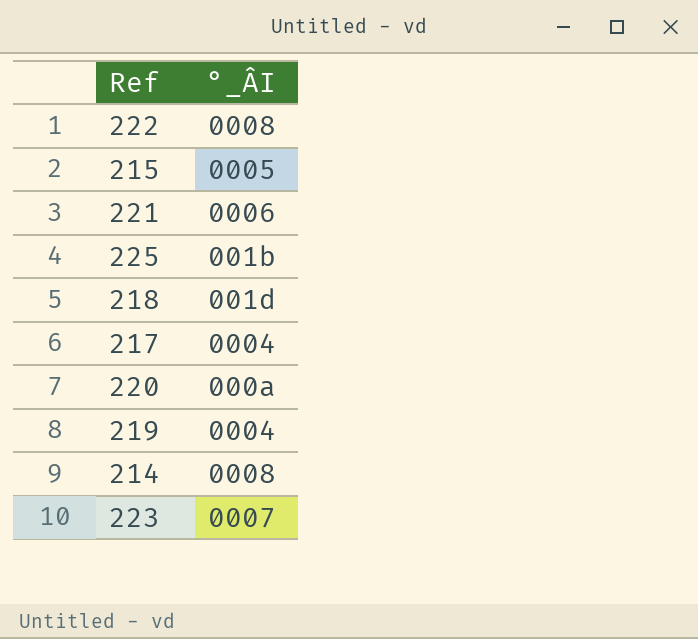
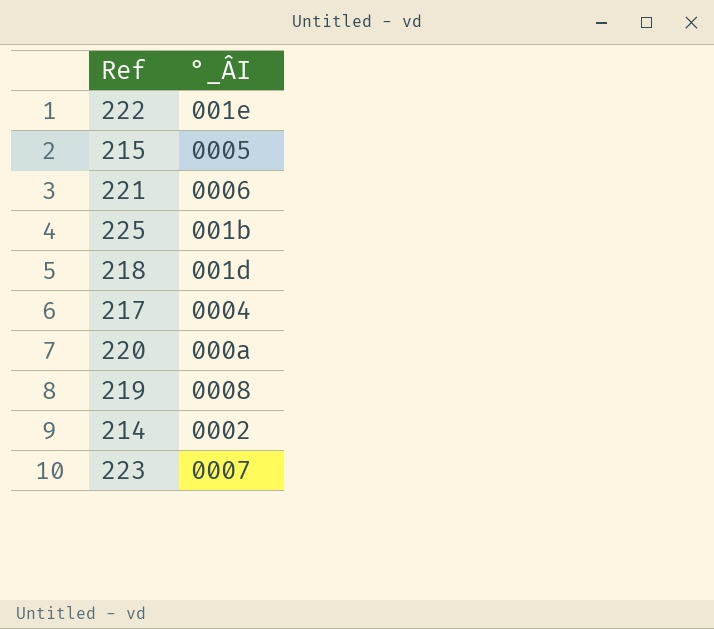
222 | °_ÂI: 0008 -> 001e
219 | °_ÂI: 0004 -> 0008
214 | °_ÂI: 0008 -> 0002

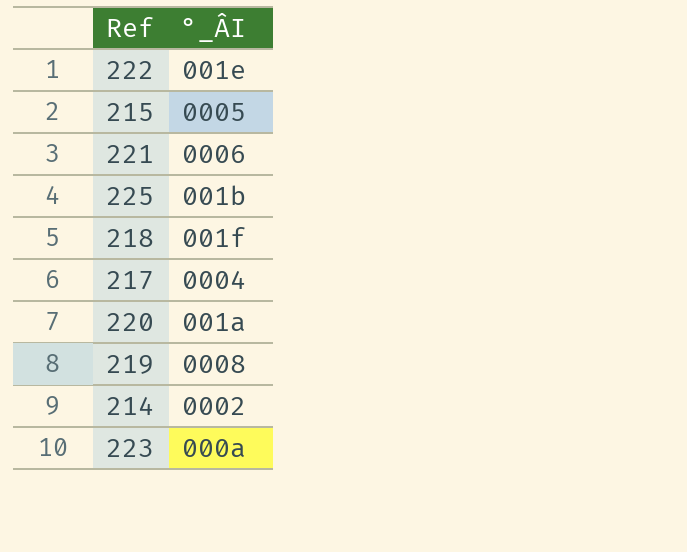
218 | °_ÂI: 001d -> 001f
220 | °_ÂI: 000a -> 001a
223 | °_ÂI: 0007 -> 000a

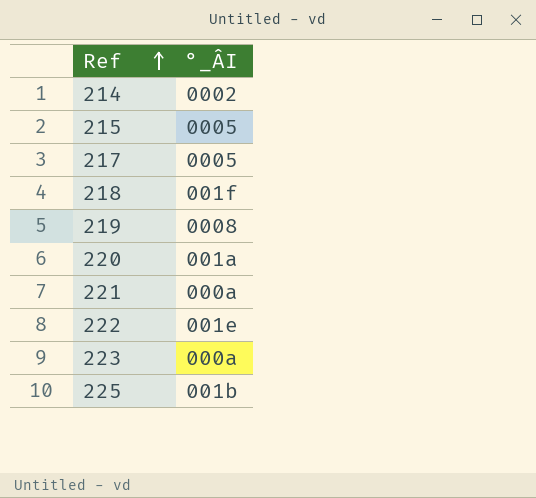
row order: none -> Ref ascending
217 | °_ÂI: 0004 -> 0005
221 | °_ÂI: 0006 -> 000a

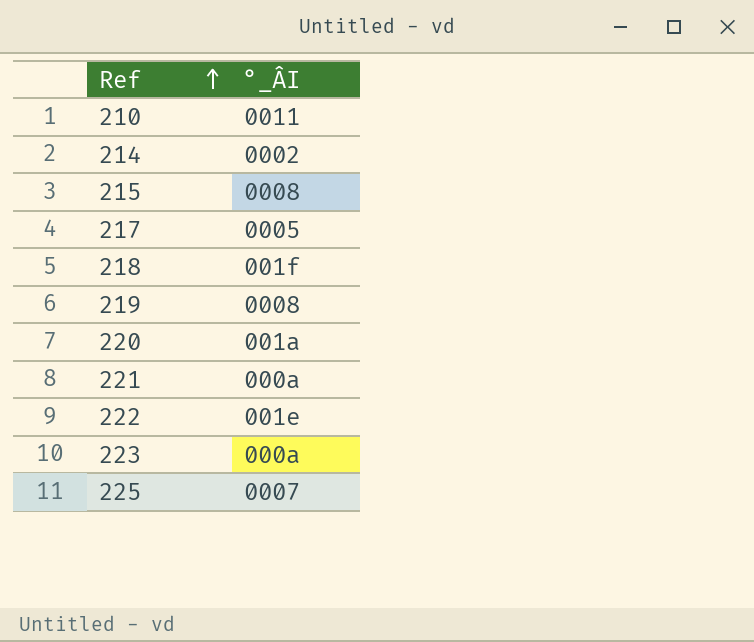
row 210: none -> 0011
215 | °_ÂI: 0005 -> 0008
225 | °_ÂI: 001b -> 0007

